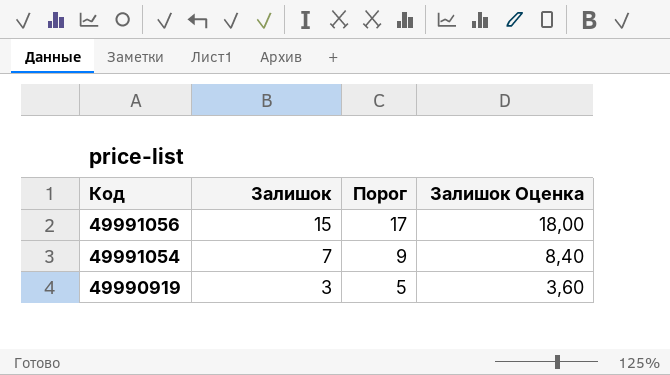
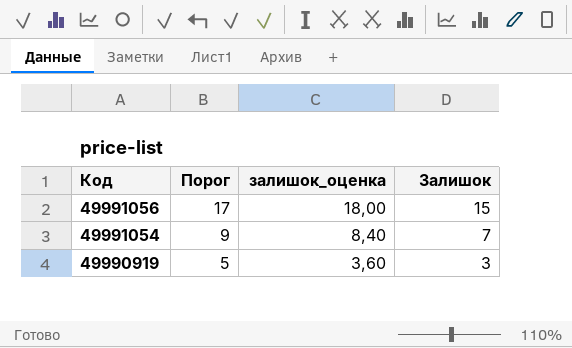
column name: Залишок Оценка -> залишок_оценка
column Залишок | position: 2 -> 4

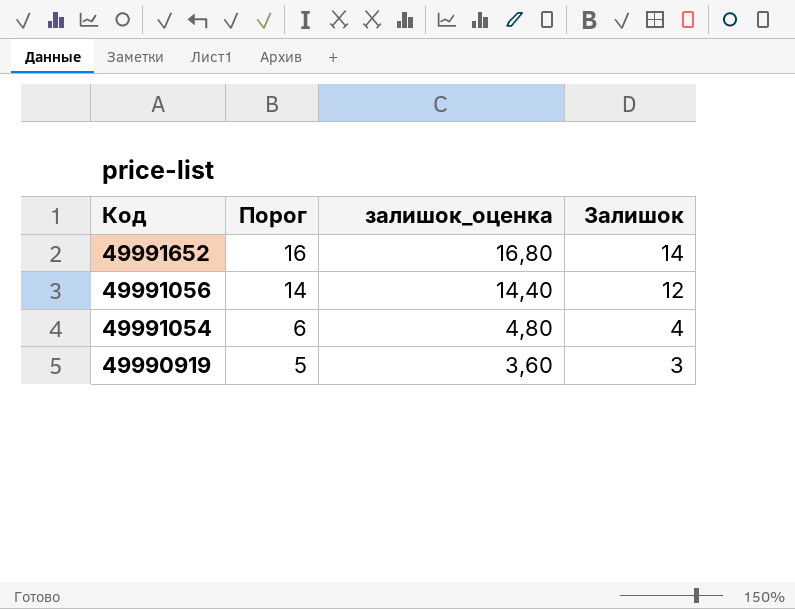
row 49991652: none -> 16 | 16,80 | 14
49991056 | Порог: 17 -> 14
49991056 | залишок_оценка: 18,00 -> 14,40
49991056 | Залишок: 15 -> 12
49991054 | Порог: 9 -> 6
49991054 | залишок_оценка: 8,40 -> 4,80
49991054 | Залишок: 7 -> 4

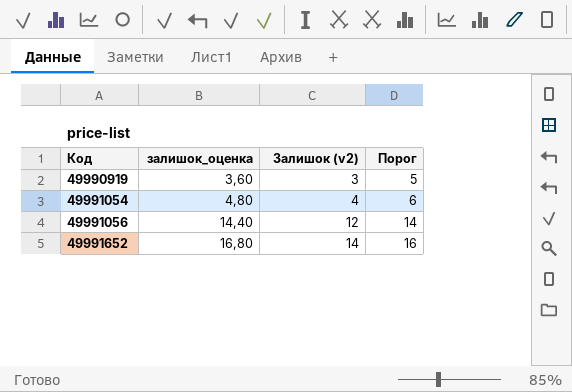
row order: Код descending -> Код ascending
column name: Залишок -> Залишок (v2)
column Порог | position: 2 -> 4

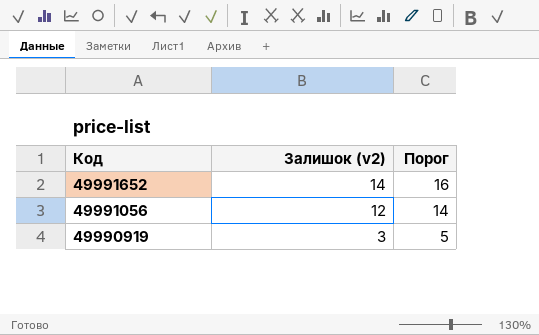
row order: Код ascending -> Код descending
column залишок_оценка | formula: [Залишок (v2)] * 1,2 -> none
row 49991054: 4,80 | 4 | 6 -> none

